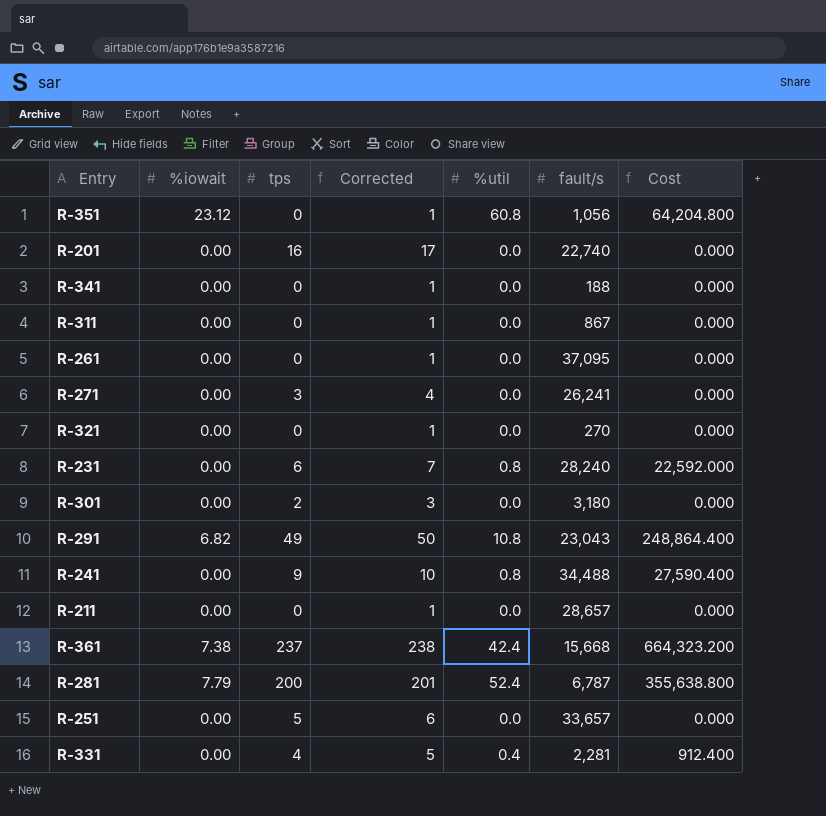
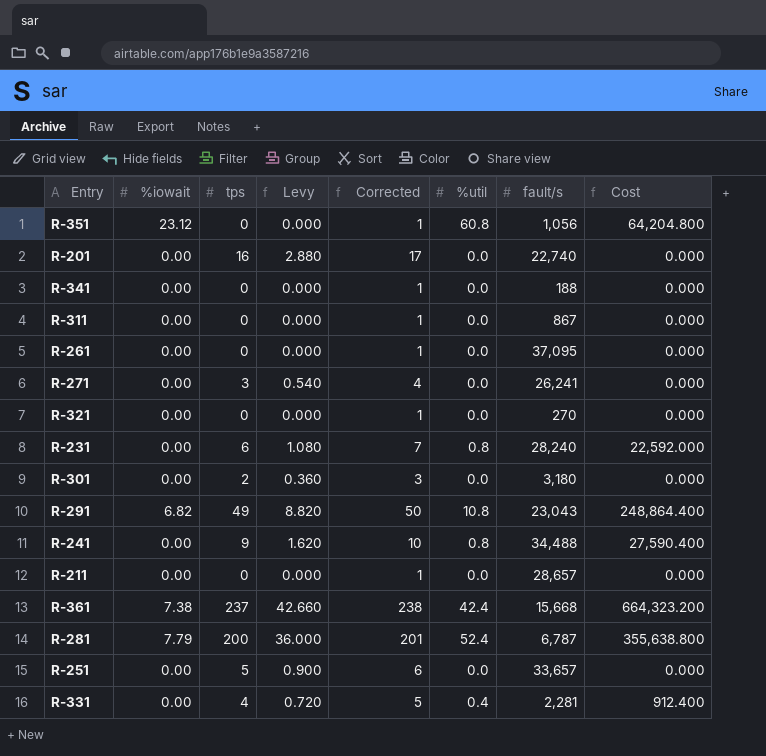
column Levy | formula: none -> [tps] * 0.18

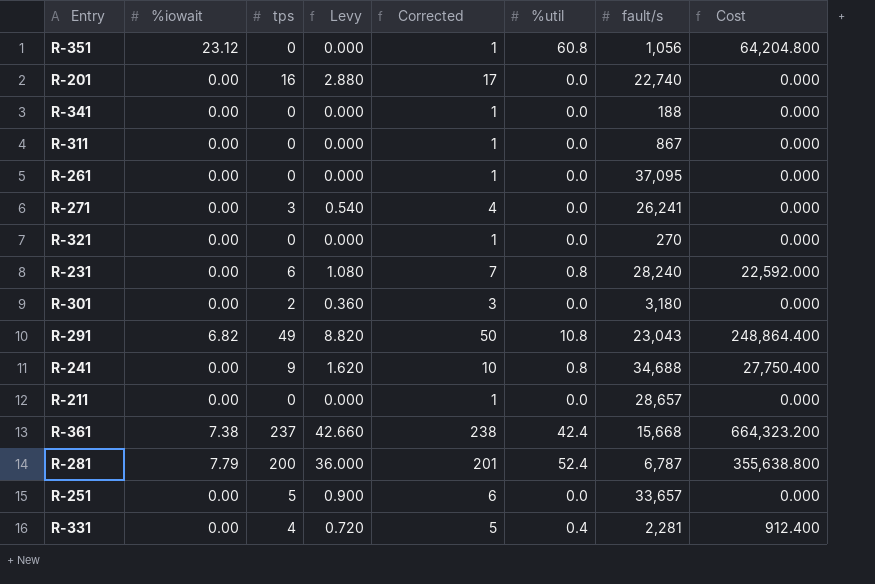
R-241 | fault/s: 34,488 -> 34,688
R-241 | Cost: 27,590.400 -> 27,750.400

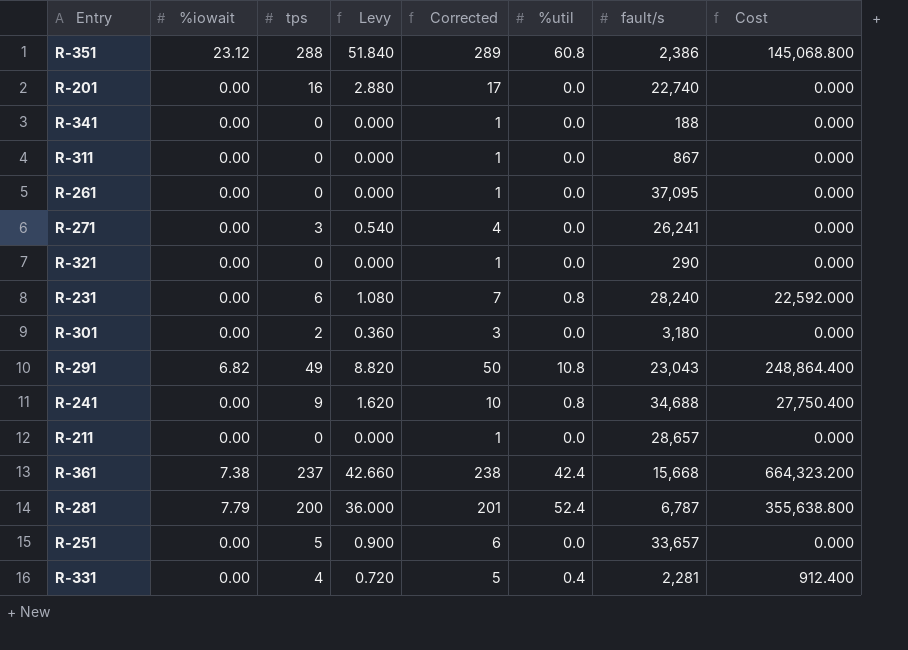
R-351 | tps: 0 -> 288
R-351 | Levy: 0.000 -> 51.840
R-351 | Corrected: 1 -> 289
R-351 | fault/s: 1,056 -> 2,386
R-351 | Cost: 64,204.800 -> 145,068.800
R-321 | fault/s: 270 -> 290

